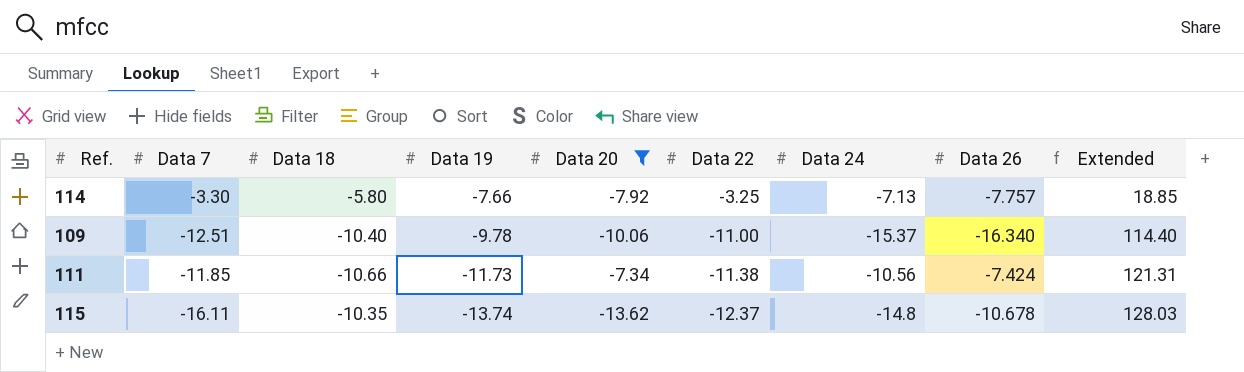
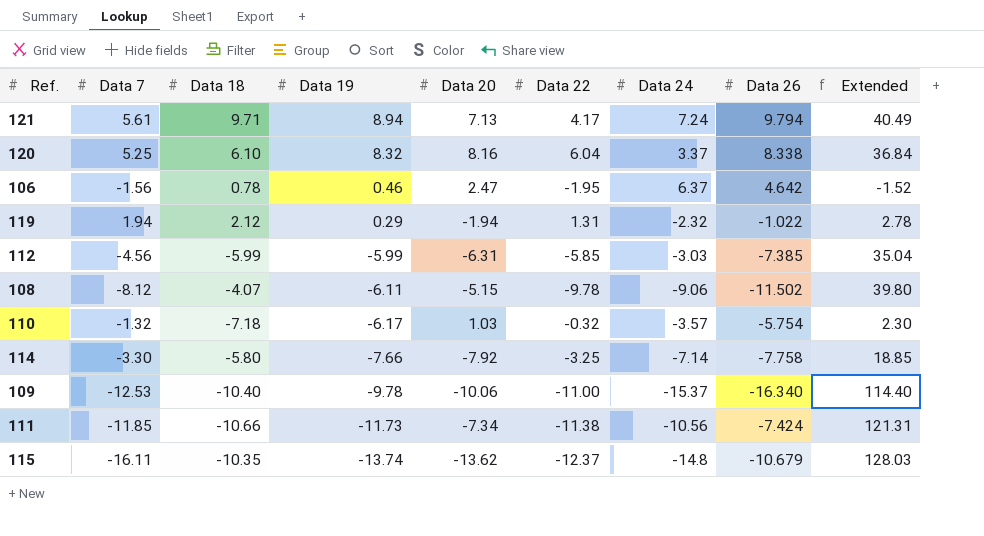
filter: Data 20 <= -7.34 -> none
114 | Data 24: -7.13 -> -7.14
114 | Data 26: -7.757 -> -7.758
109 | Data 7: -12.51 -> -12.53
115 | Data 26: -10.678 -> -10.679

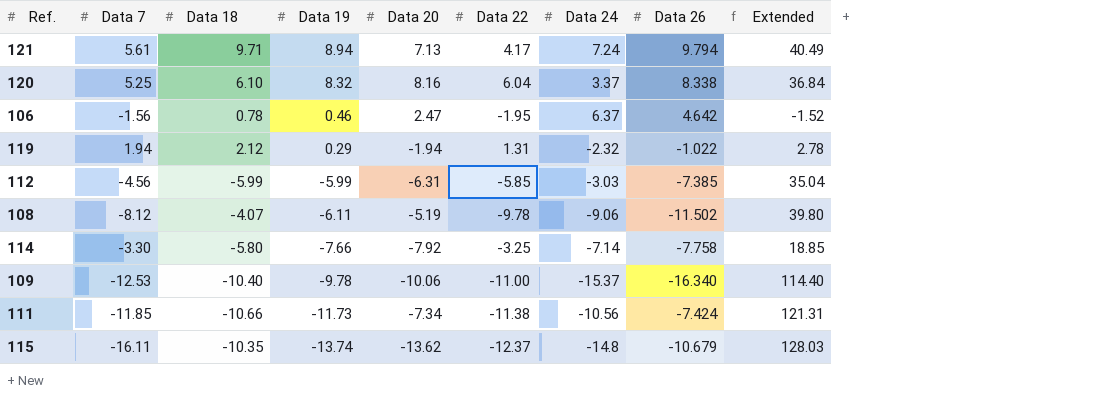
row 110: -1.32 | -7.18 | -6.17 | 1.03 | -0.32 | -3.57 | -5.754 | 2.30 -> none
108 | Data 20: -5.15 -> -5.19

